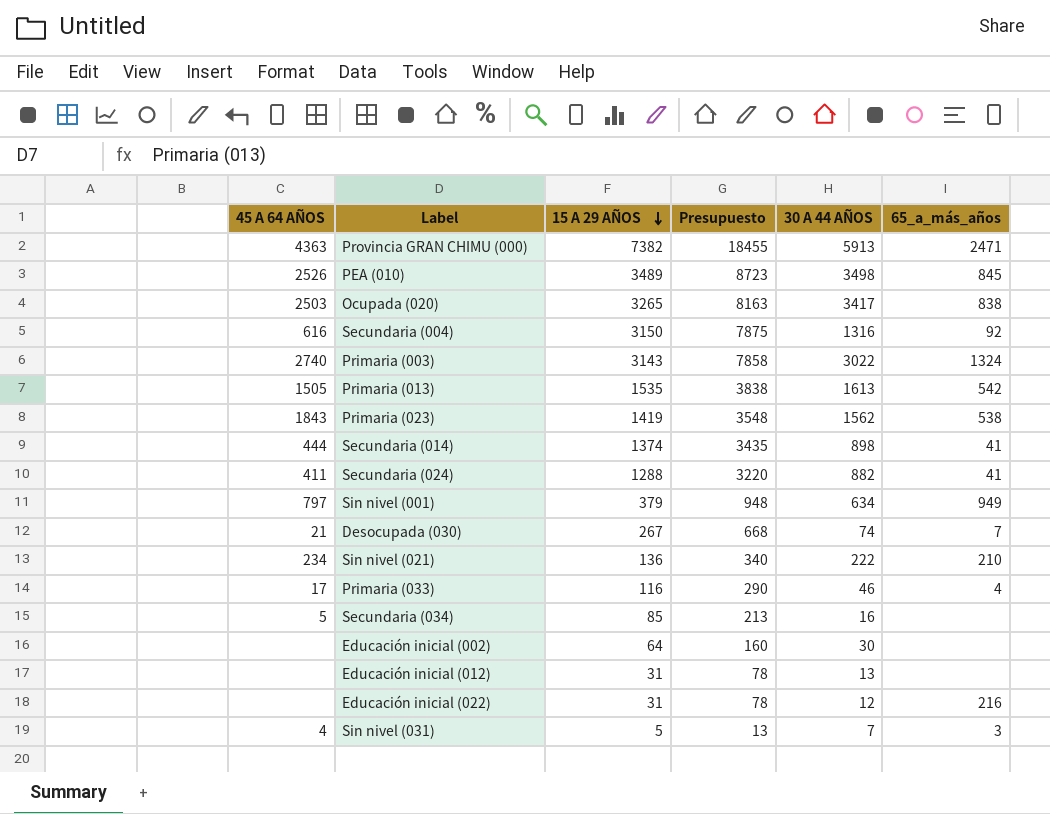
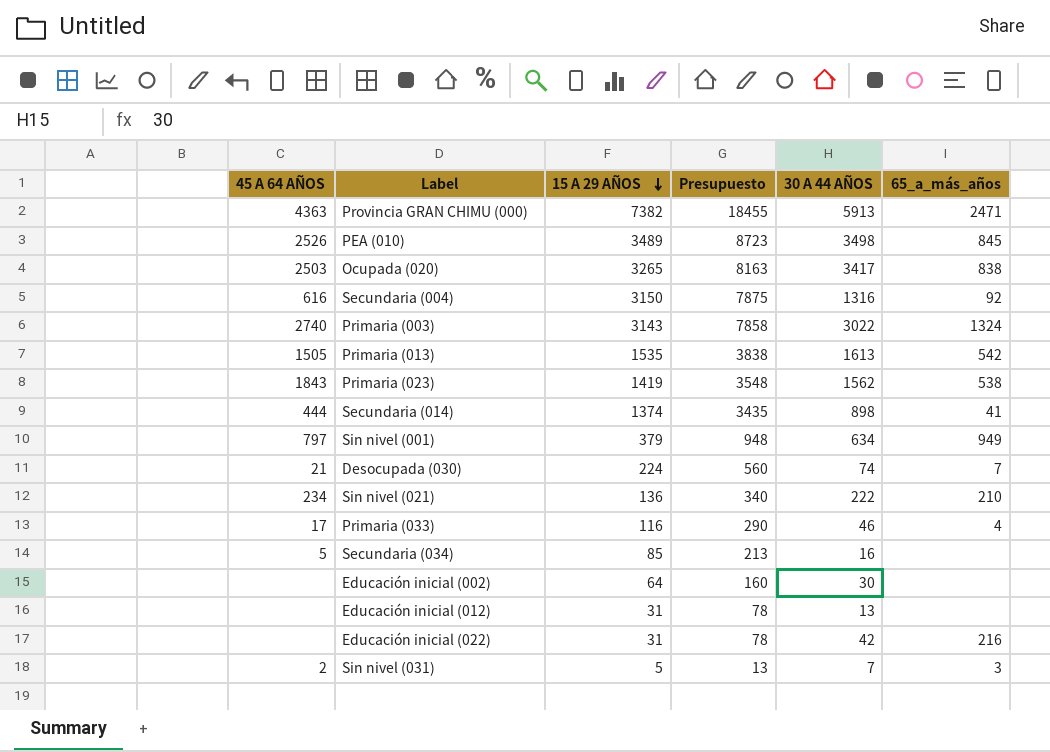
row Secundaria (024): 411 | 1288 | 3220 | 882 | 41 -> none
Desocupada (030) | 15 A 29 AÑOS: 267 -> 224
Desocupada (030) | Presupuesto: 668 -> 560
Educación inicial (022) | 30 A 44 AÑOS: 12 -> 42
Sin nivel (031) | 45 A 64 AÑOS: 4 -> 2

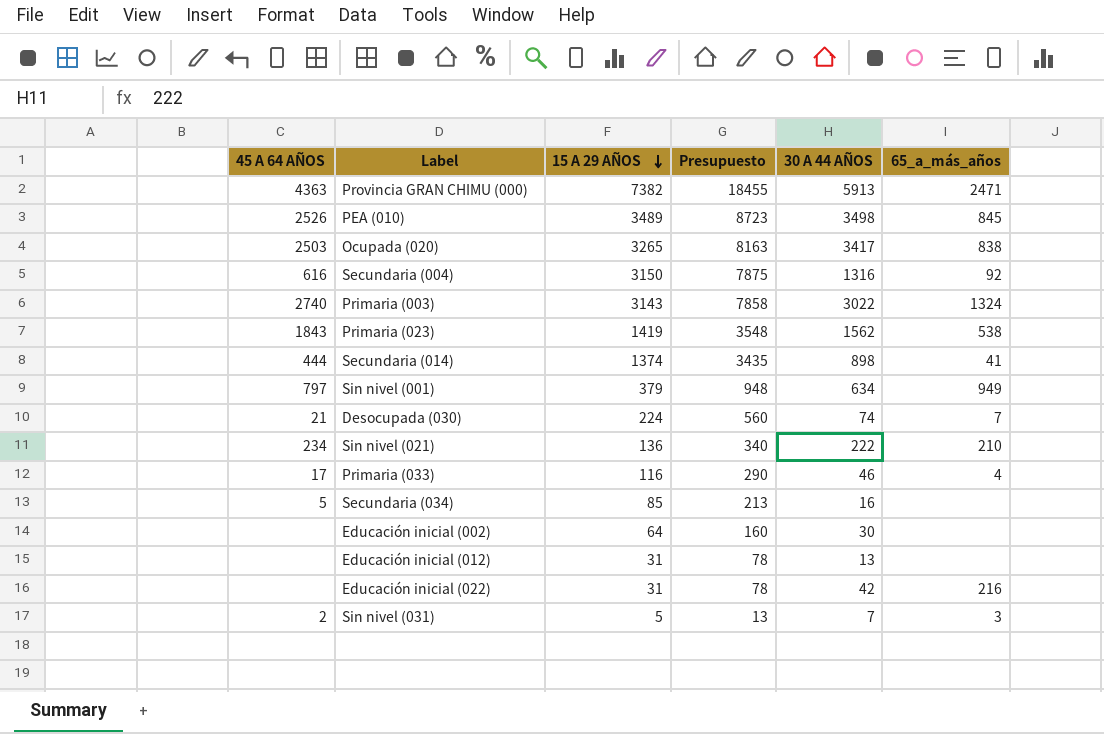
row Primaria (013): 1505 | 1535 | 3838 | 1613 | 542 -> none

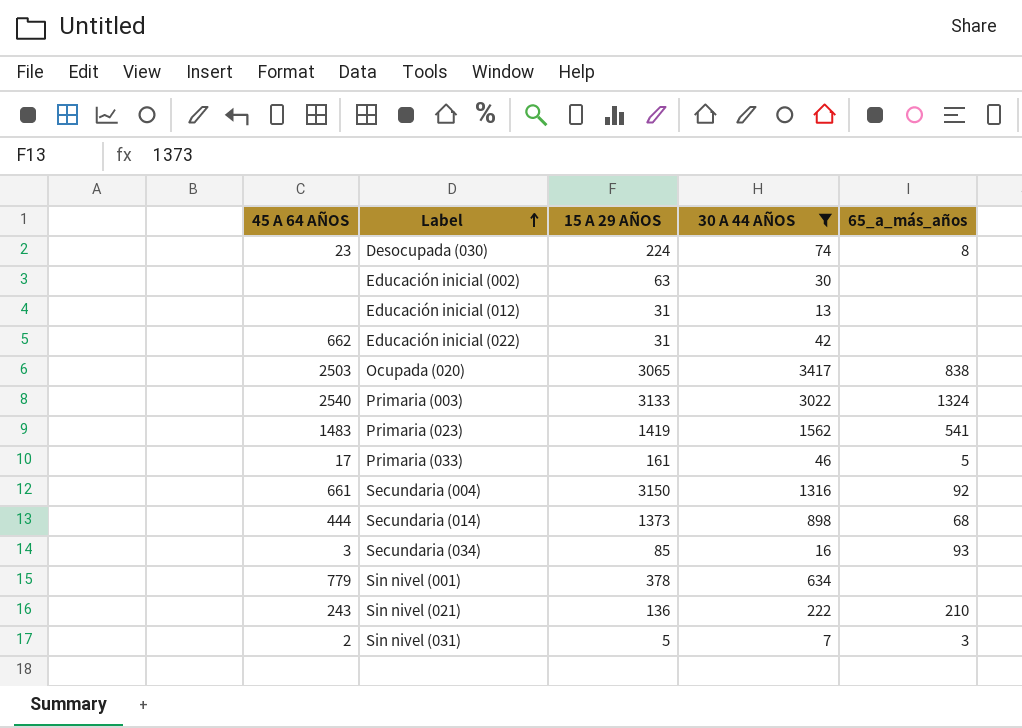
filter: none -> 30 A 44 AÑOS <= 3417
row order: 15 A 29 AÑOS descending -> Label ascending
column Presupuesto | formula: [15 A 29 AÑOS] * 2,5 -> none
Desocupada (030) | 45 A 64 AÑOS: 21 -> 23
Desocupada (030) | 65_a_más_años: 7 -> 8
Educación inicial (002) | 15 A 29 AÑOS: 64 -> 63
Educación inicial (022) | 45 A 64 AÑOS: none -> 662
Educación inicial (022) | 65_a_más_años: 216 -> none
Ocupada (020) | 15 A 29 AÑOS: 3265 -> 3065
Primaria (003) | 45 A 64 AÑOS: 2740 -> 2540
Primaria (003) | 15 A 29 AÑOS: 3143 -> 3133
Primaria (023) | 45 A 64 AÑOS: 1843 -> 1483
Primaria (023) | 65_a_más_años: 538 -> 541
Primaria (033) | 15 A 29 AÑOS: 116 -> 161
Primaria (033) | 65_a_más_años: 4 -> 5
Secundaria (004) | 45 A 64 AÑOS: 616 -> 661
Secundaria (014) | 15 A 29 AÑOS: 1374 -> 1373
Secundaria (014) | 65_a_más_años: 41 -> 68
Secundaria (034) | 45 A 64 AÑOS: 5 -> 3
Secundaria (034) | 65_a_más_años: none -> 93
Sin nivel (001) | 45 A 64 AÑOS: 797 -> 779
Sin nivel (001) | 15 A 29 AÑOS: 379 -> 378
Sin nivel (001) | 65_a_más_años: 949 -> none
Sin nivel (021) | 45 A 64 AÑOS: 234 -> 243

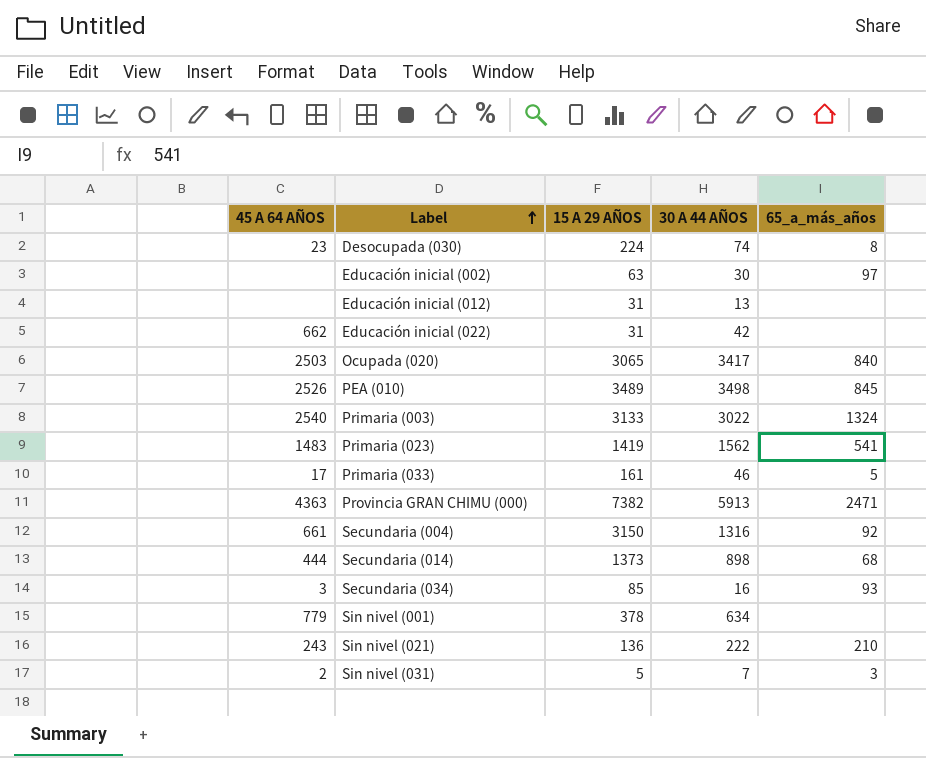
filter: 30 A 44 AÑOS <= 3417 -> none
Educación inicial (002) | 65_a_más_años: none -> 97
Ocupada (020) | 65_a_más_años: 838 -> 840

